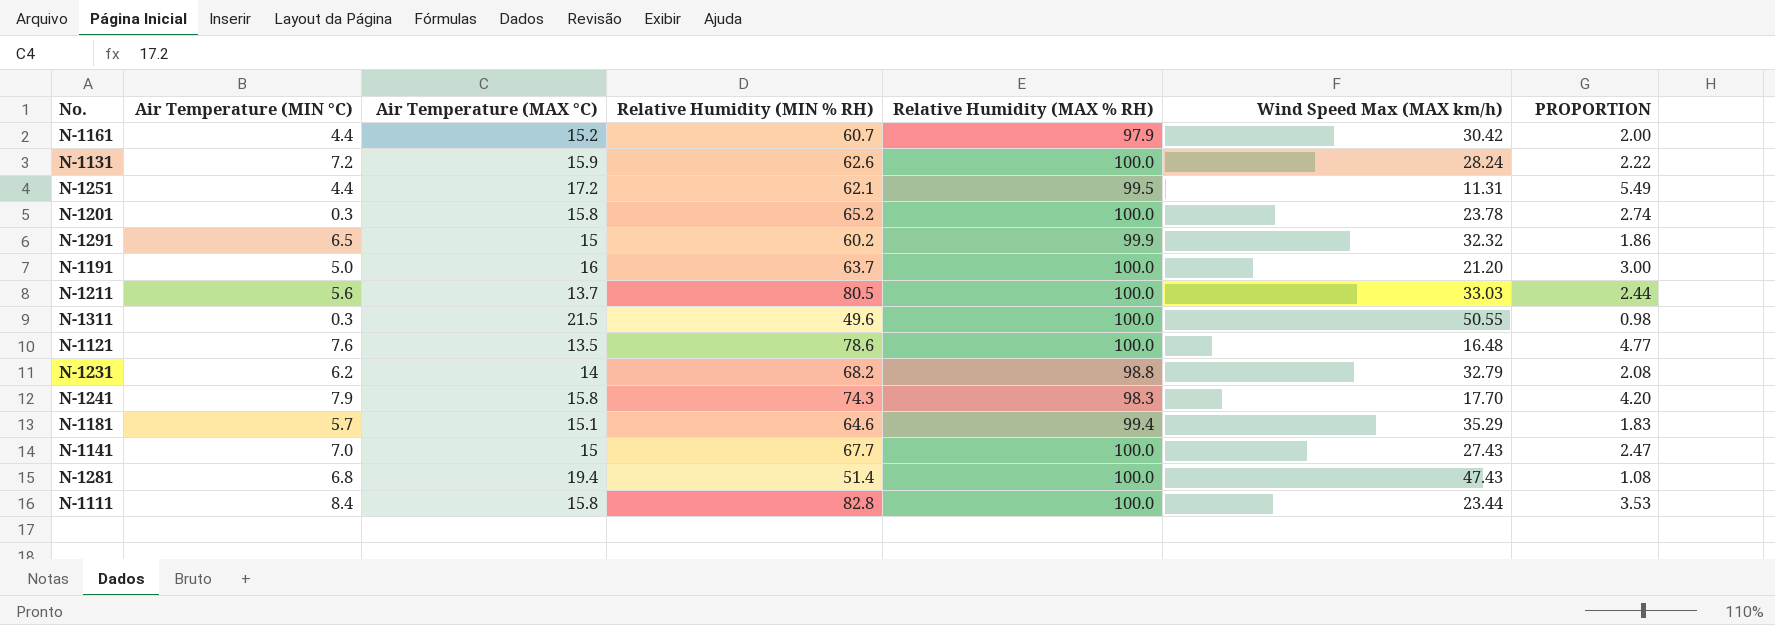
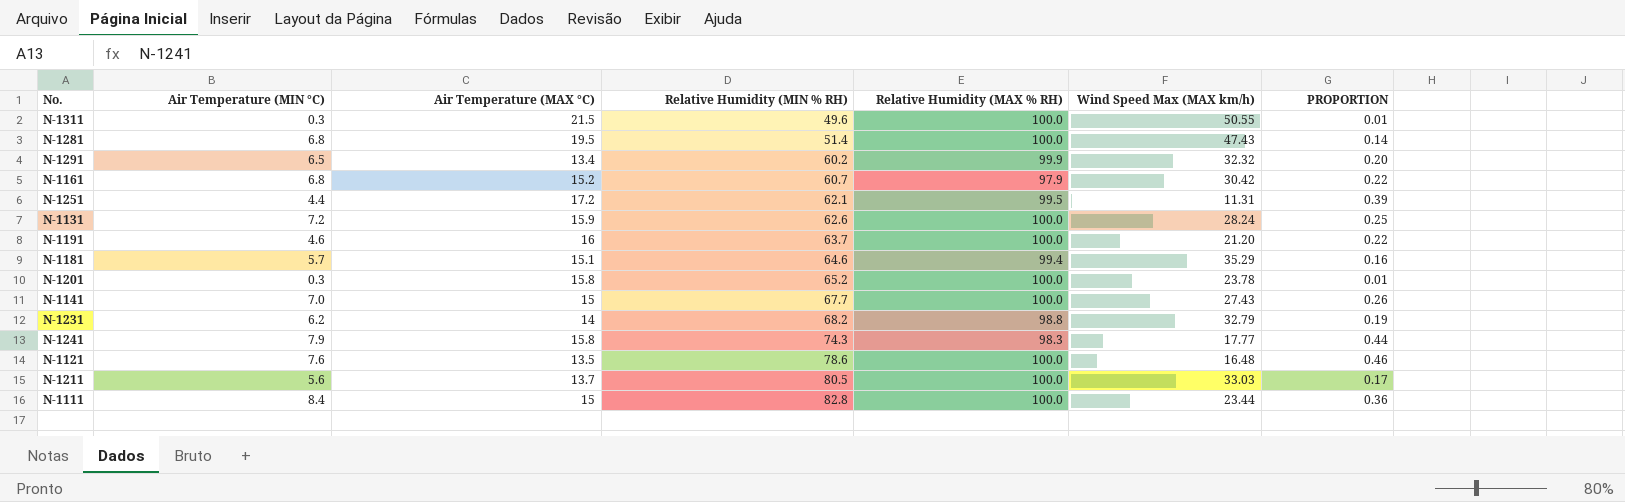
row order: none -> Relative Humidity (MIN % RH) ascending
column PROPORTION | formula: [Relative Humidity (MIN % RH)] / [Wind Speed Max (MAX km/h)] -> [Air Temperature (MIN °C)] / [Wind Speed Max (MAX km/h)]
N-1281 | Air Temperature (MAX °C): 19.4 -> 19.5
N-1291 | Air Temperature (MAX °C): 15 -> 13.4
N-1161 | Air Temperature (MIN °C): 4.4 -> 6.8
N-1191 | Air Temperature (MIN °C): 5.0 -> 4.6
N-1241 | Wind Speed Max (MAX km/h): 17.70 -> 17.77
N-1111 | Air Temperature (MAX °C): 15.8 -> 15

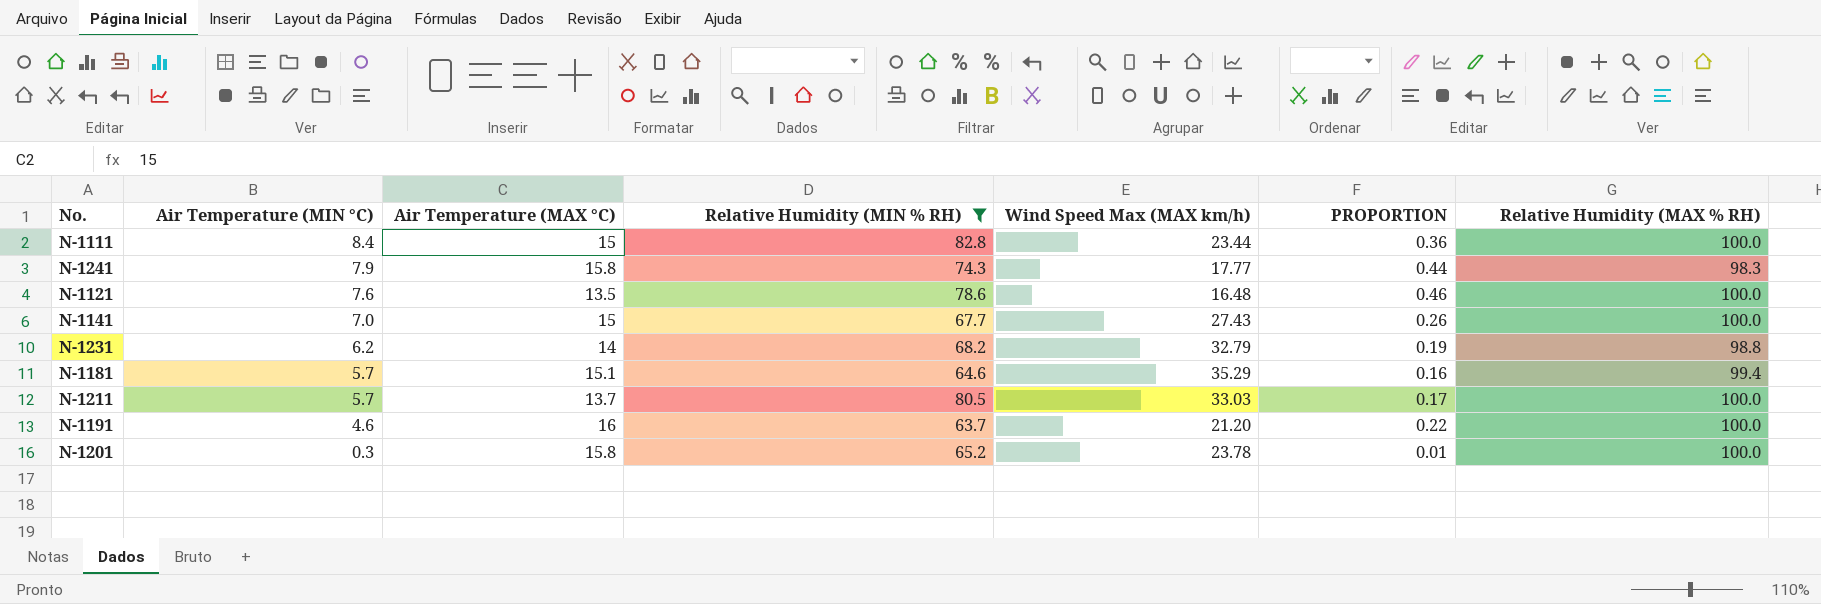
filter: none -> Relative Humidity (MIN % RH) >= 63.7
row order: Relative Humidity (MIN % RH) ascending -> Air Temperature (MIN °C) descending
column Relative Humidity (MAX % RH) | position: 5 -> 7
N-1211 | Air Temperature (MIN °C): 5.6 -> 5.7

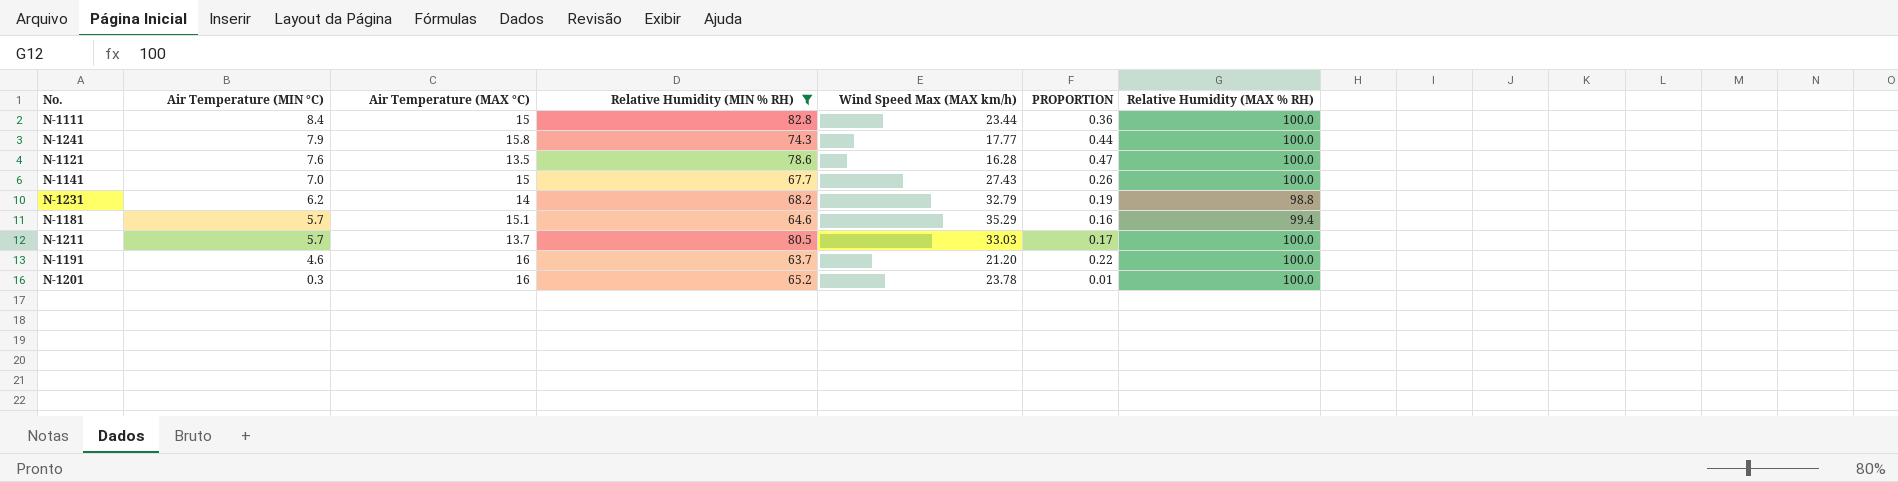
N-1241 | Relative Humidity (MAX % RH): 98.3 -> 100.0
N-1121 | Wind Speed Max (MAX km/h): 16.48 -> 16.28
N-1121 | PROPORTION: 0.46 -> 0.47
N-1201 | Air Temperature (MAX °C): 15.8 -> 16

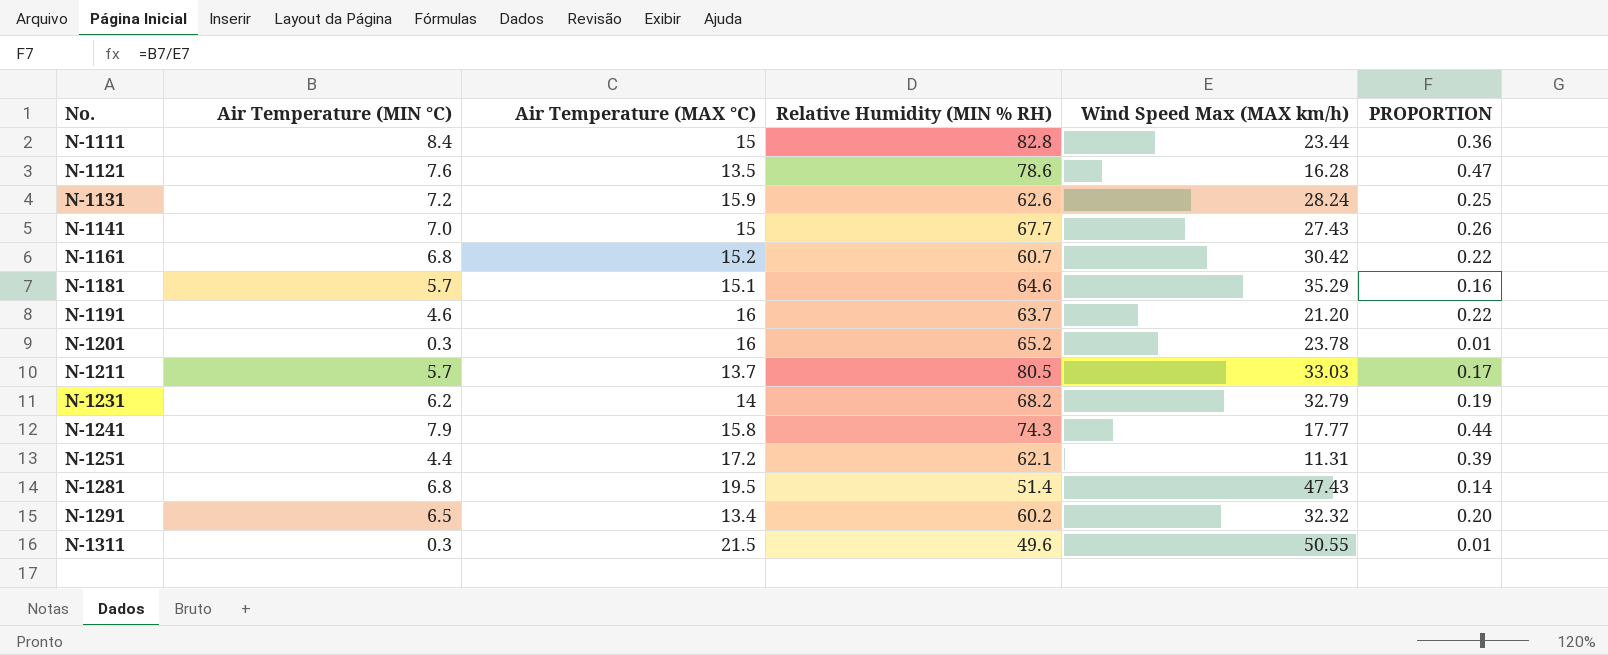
filter: Relative Humidity (MIN % RH) >= 63.7 -> none
row order: Air Temperature (MIN °C) descending -> No. ascending
column Relative Humidity (MAX % RH) | position: 7 -> none

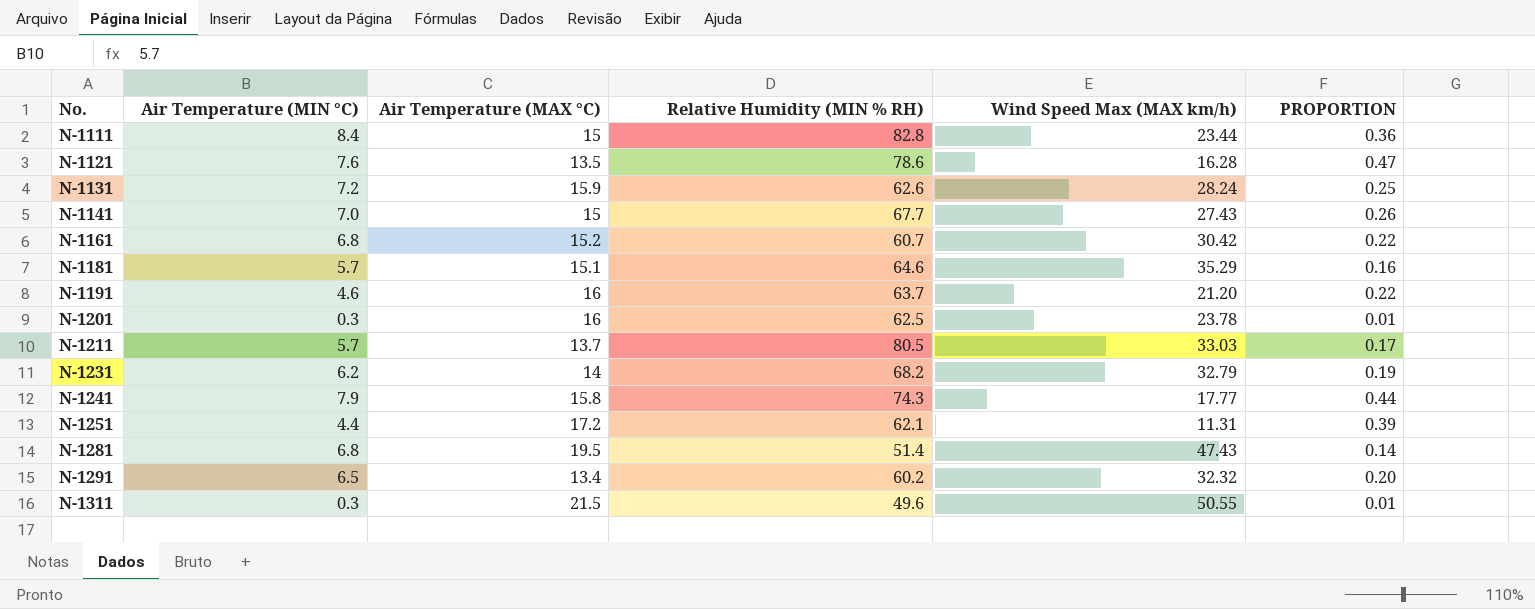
N-1201 | Relative Humidity (MIN % RH): 65.2 -> 62.5

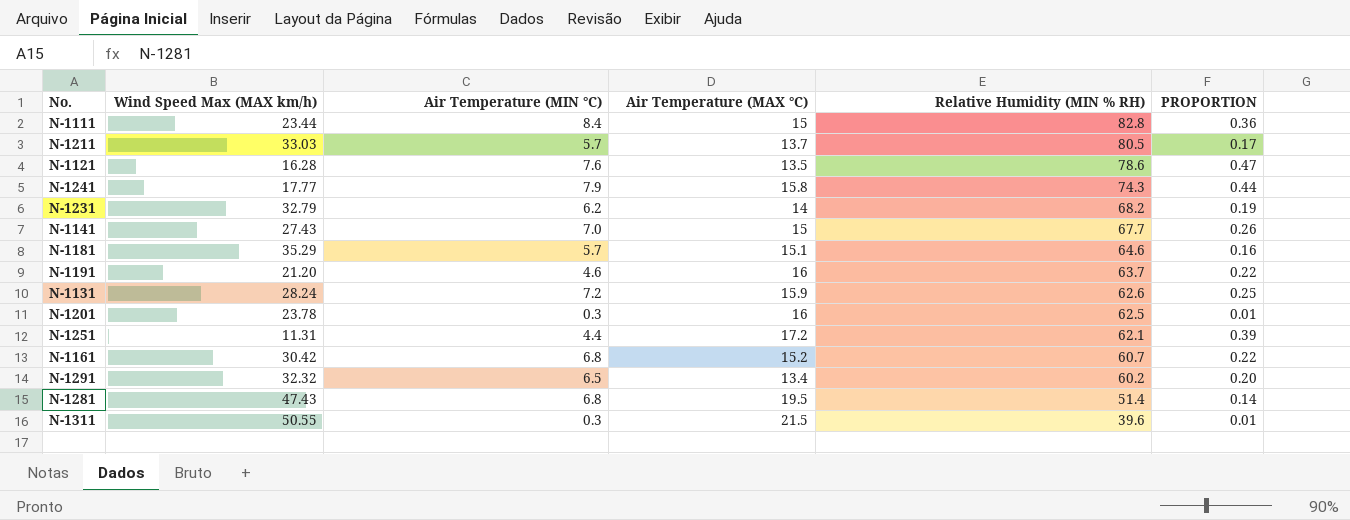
row order: No. ascending -> Relative Humidity (MIN % RH) descending
column Wind Speed Max (MAX km/h) | position: 5 -> 2
N-1311 | Relative Humidity (MIN % RH): 49.6 -> 39.6

